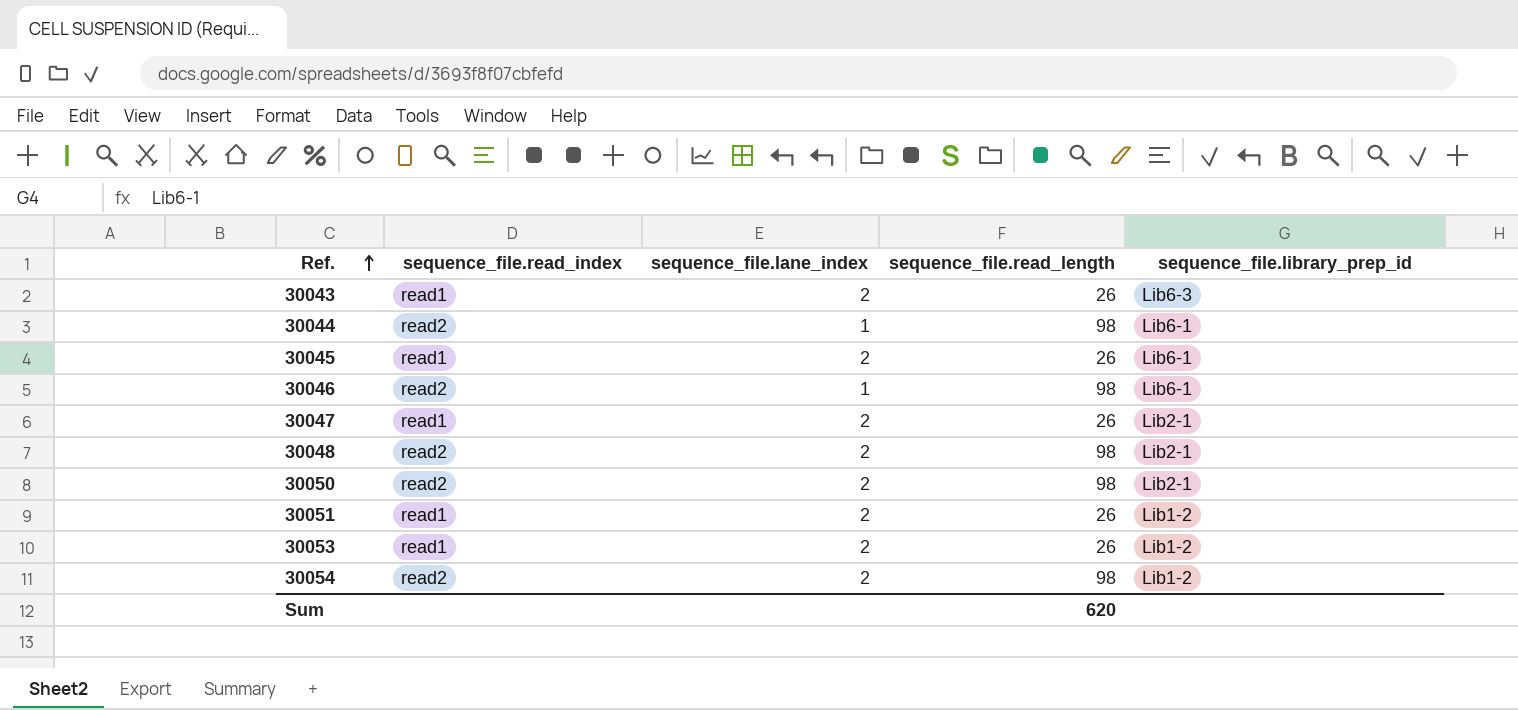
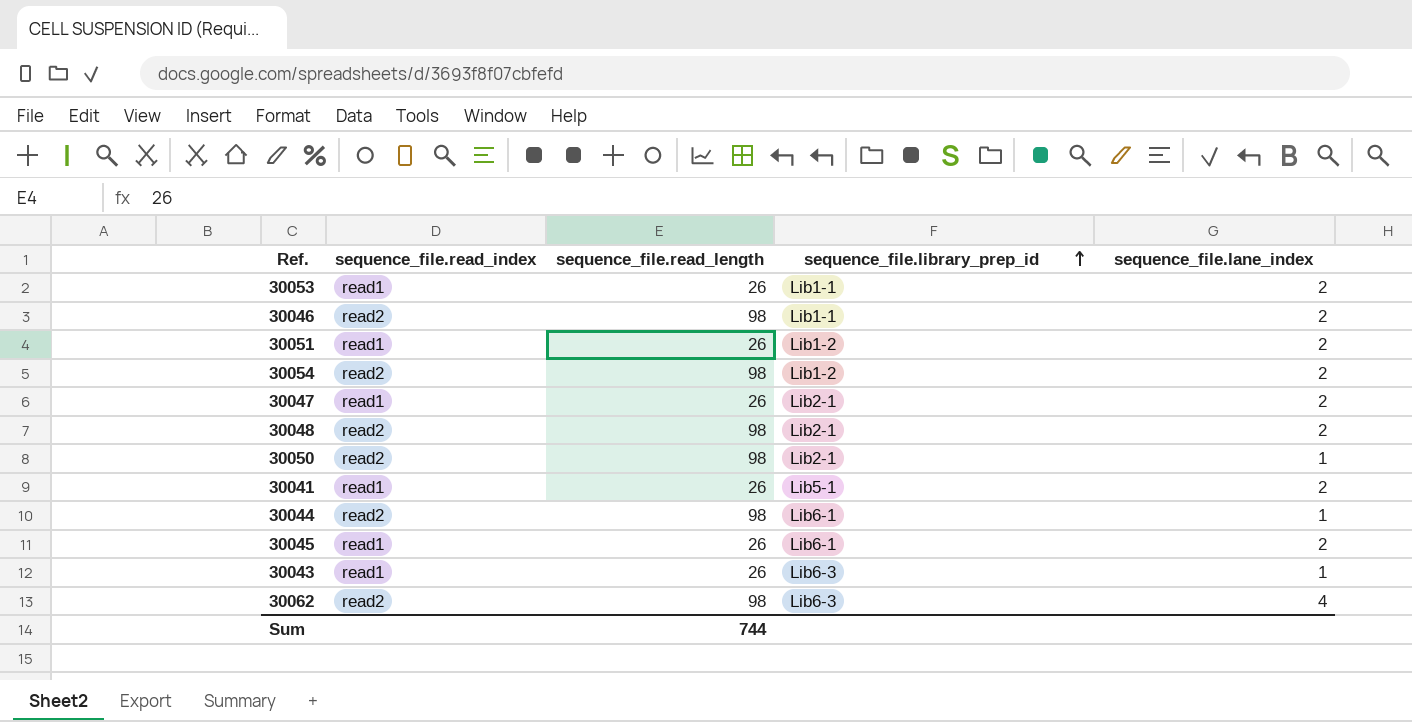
row order: Ref. ascending -> sequence_file.library_prep_id ascending
column sequence_file.lane_index | position: 3 -> 5
30053 | sequence_file.library_prep_id: Lib1-2 -> Lib1-1
30046 | sequence_file.library_prep_id: Lib6-1 -> Lib1-1
30046 | sequence_file.lane_index: 1 -> 2
30050 | sequence_file.lane_index: 2 -> 1
row 30041: none -> read1 | 26 | Lib5-1 | 2
30043 | sequence_file.lane_index: 2 -> 1
row 30062: none -> read2 | 98 | Lib6-3 | 4
Sum | sequence_file.read_length: 620 -> 744

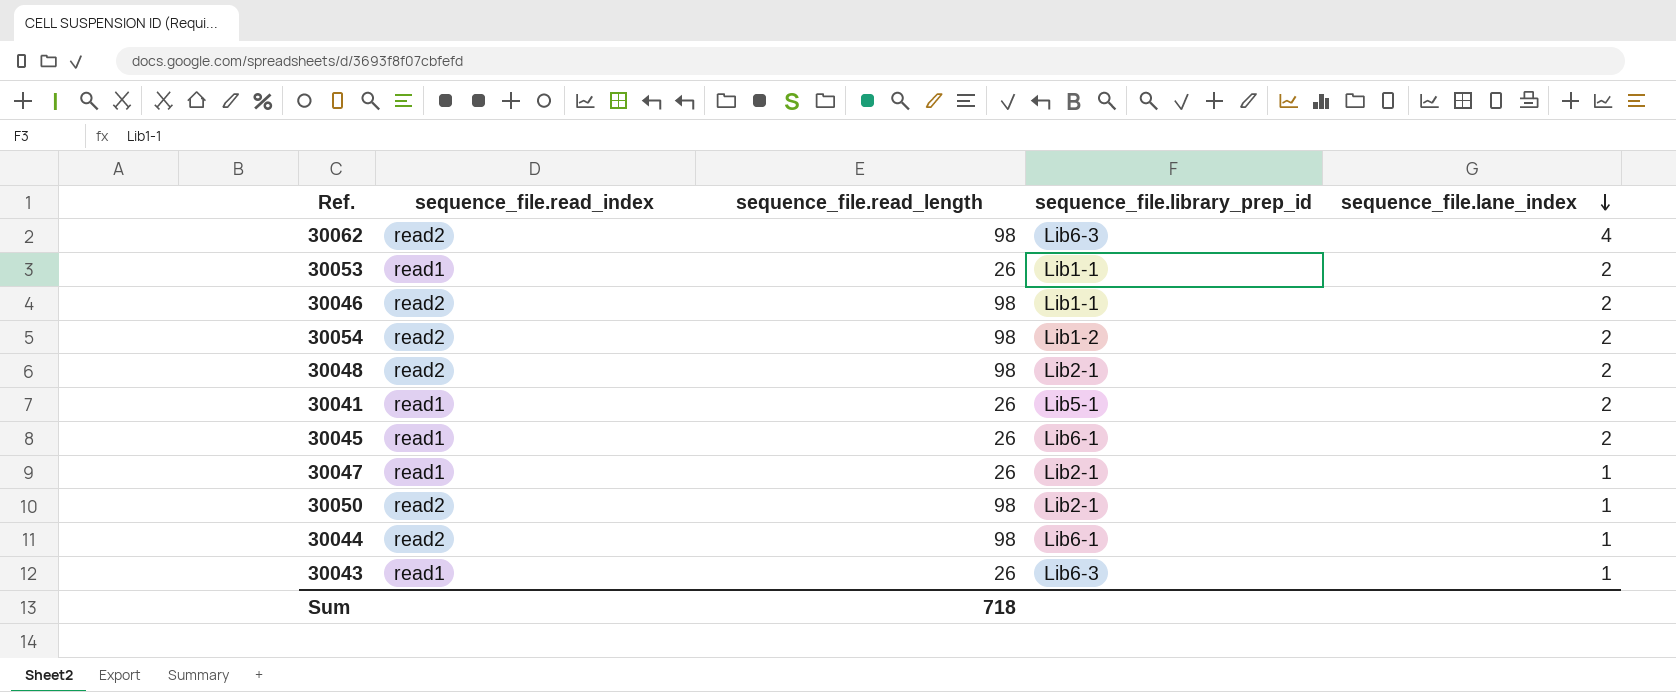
row order: sequence_file.library_prep_id ascending -> sequence_file.lane_index descending
row 30051: read1 | 26 | Lib1-2 | 2 -> none
30047 | sequence_file.lane_index: 2 -> 1
Sum | sequence_file.read_length: 744 -> 718

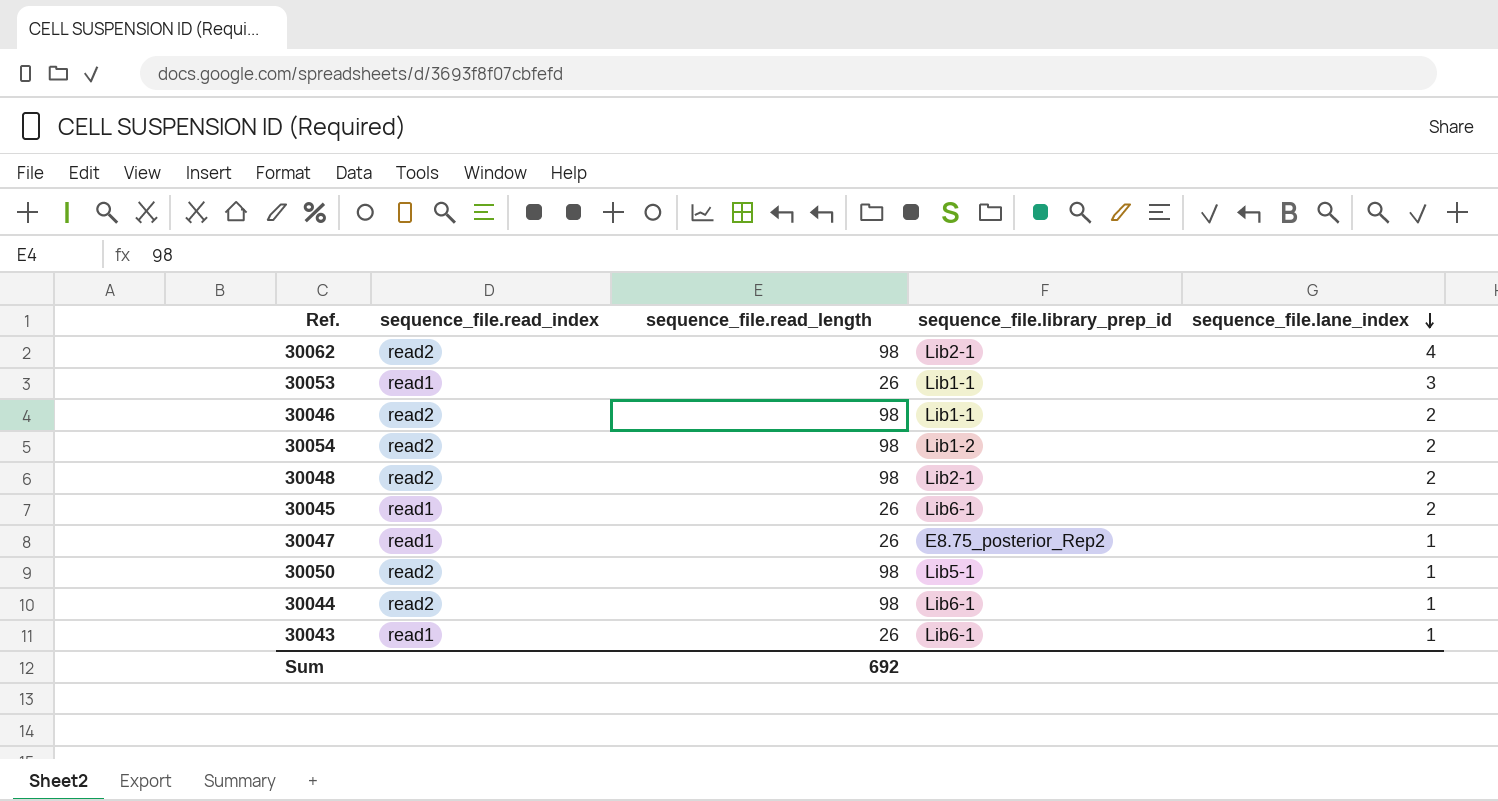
row 30041: read1 | 26 | Lib5-1 | 2 -> none
30062 | sequence_file.library_prep_id: Lib6-3 -> Lib2-1
30053 | sequence_file.lane_index: 2 -> 3
30047 | sequence_file.library_prep_id: Lib2-1 -> E8.75_posterior_Rep2
30050 | sequence_file.library_prep_id: Lib2-1 -> Lib5-1
30043 | sequence_file.library_prep_id: Lib6-3 -> Lib6-1
Sum | sequence_file.read_length: 718 -> 692

